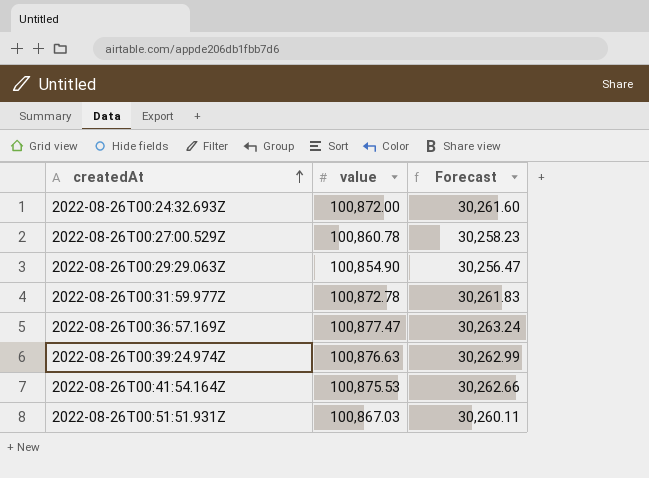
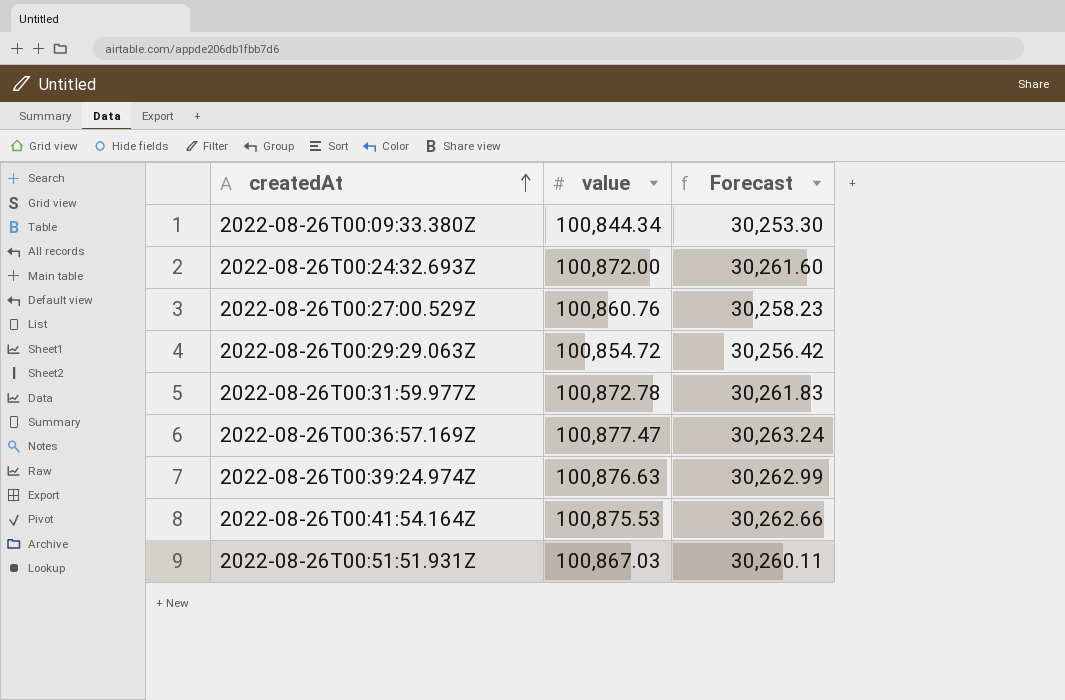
row 2022-08-26T00:09:33.380Z: none -> 100,844.34 | 30,253.30
2022-08-26T00:27:00.529Z | value: 100,860.78 -> 100,860.76
2022-08-26T00:29:29.063Z | value: 100,854.90 -> 100,854.72
2022-08-26T00:29:29.063Z | Forecast: 30,256.47 -> 30,256.42

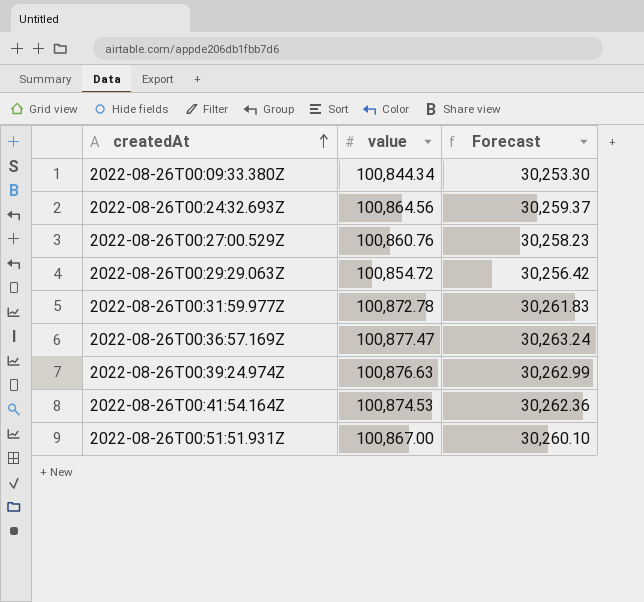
2022-08-26T00:24:32.693Z | value: 100,872.00 -> 100,864.56
2022-08-26T00:24:32.693Z | Forecast: 30,261.60 -> 30,259.37
2022-08-26T00:41:54.164Z | value: 100,875.53 -> 100,874.53
2022-08-26T00:41:54.164Z | Forecast: 30,262.66 -> 30,262.36
2022-08-26T00:51:51.931Z | value: 100,867.03 -> 100,867.00
2022-08-26T00:51:51.931Z | Forecast: 30,260.11 -> 30,260.10

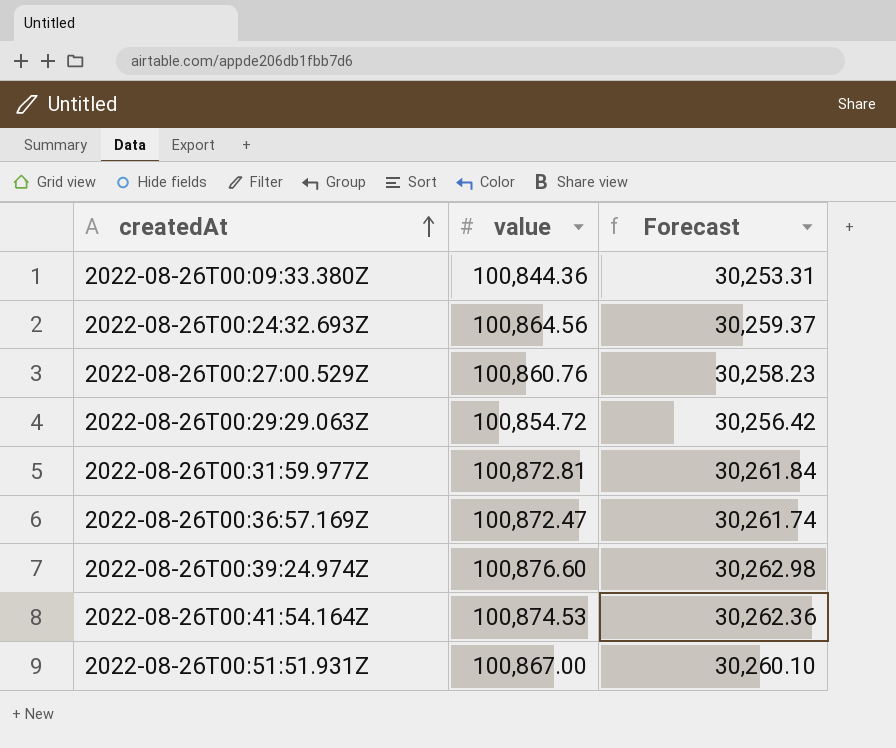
2022-08-26T00:09:33.380Z | value: 100,844.34 -> 100,844.36
2022-08-26T00:09:33.380Z | Forecast: 30,253.30 -> 30,253.31
2022-08-26T00:31:59.977Z | value: 100,872.78 -> 100,872.81
2022-08-26T00:31:59.977Z | Forecast: 30,261.83 -> 30,261.84
2022-08-26T00:36:57.169Z | value: 100,877.47 -> 100,872.47
2022-08-26T00:36:57.169Z | Forecast: 30,263.24 -> 30,261.74
2022-08-26T00:39:24.974Z | value: 100,876.63 -> 100,876.60
2022-08-26T00:39:24.974Z | Forecast: 30,262.99 -> 30,262.98

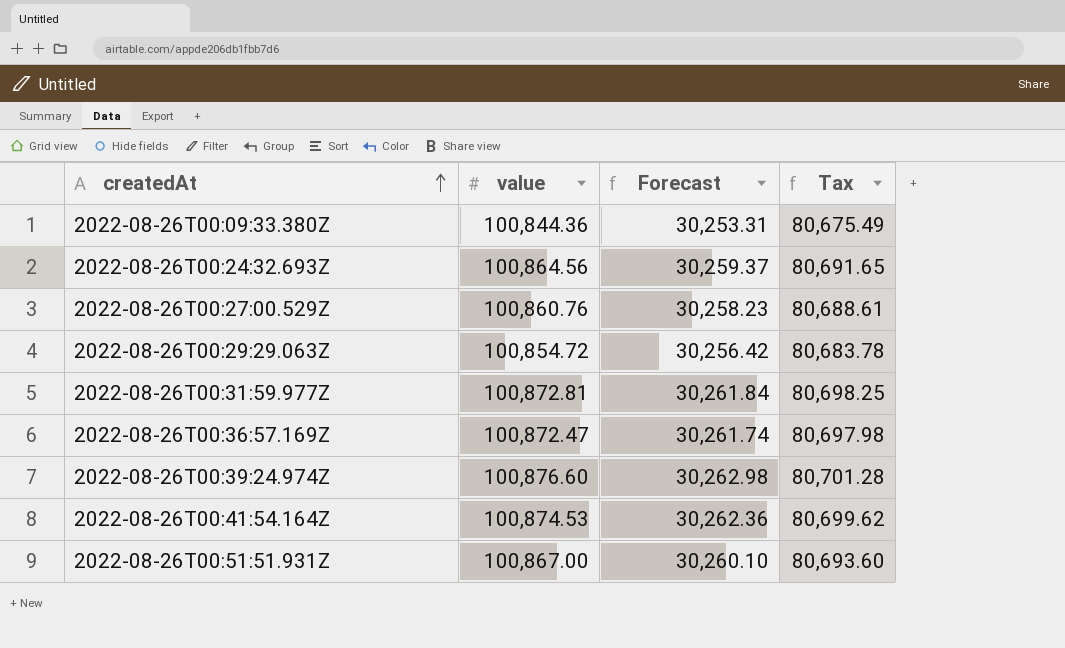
column Tax | formula: none -> [value] * 0.8

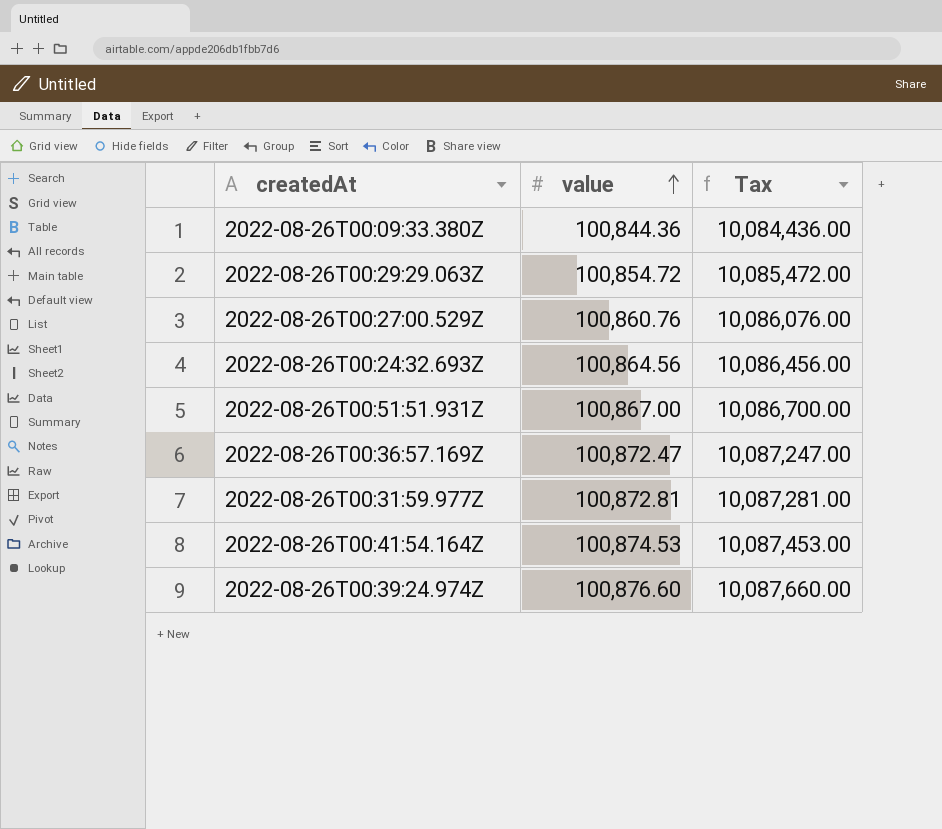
row order: createdAt ascending -> value ascending
column Forecast | formula: [value] * 0.3 -> none
column Tax | formula: [value] * 0.8 -> [value] * 100

